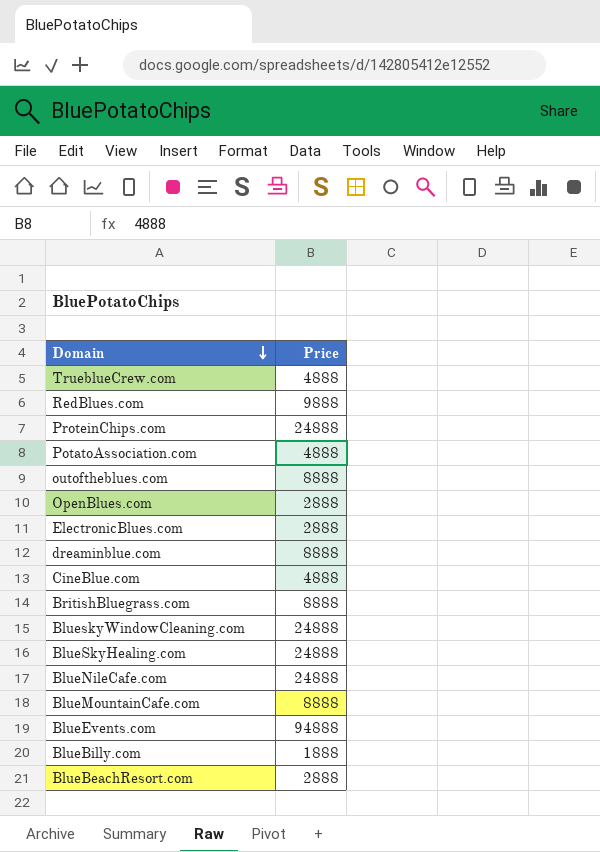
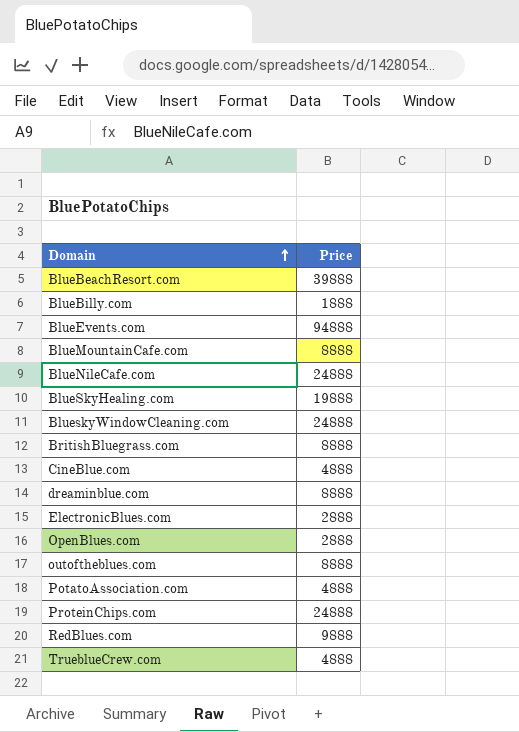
row order: Domain descending -> Domain ascending
BlueBeachResort.com | Price: 2888 -> 39888
BlueSkyHealing.com | Price: 24888 -> 19888

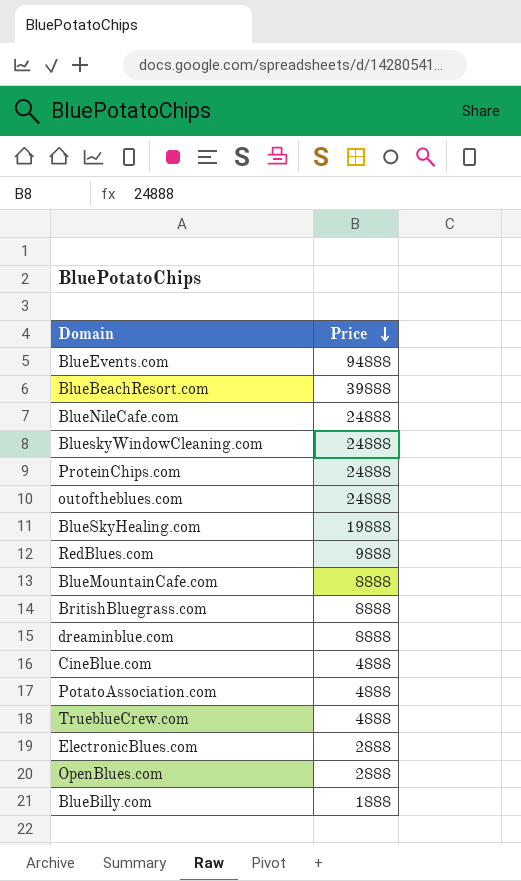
row order: Domain ascending -> Price descending
outoftheblues.com | Price: 8888 -> 24888

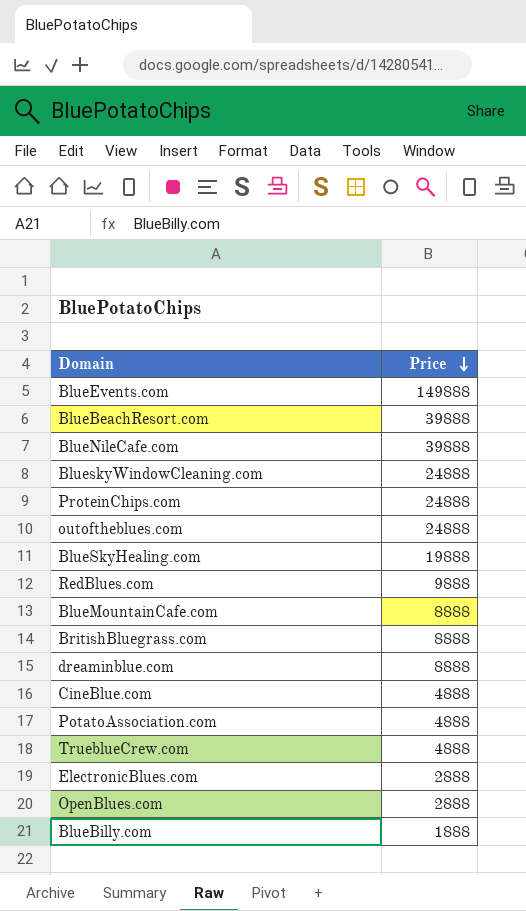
BlueEvents.com | Price: 94888 -> 149888
BlueNileCafe.com | Price: 24888 -> 39888

